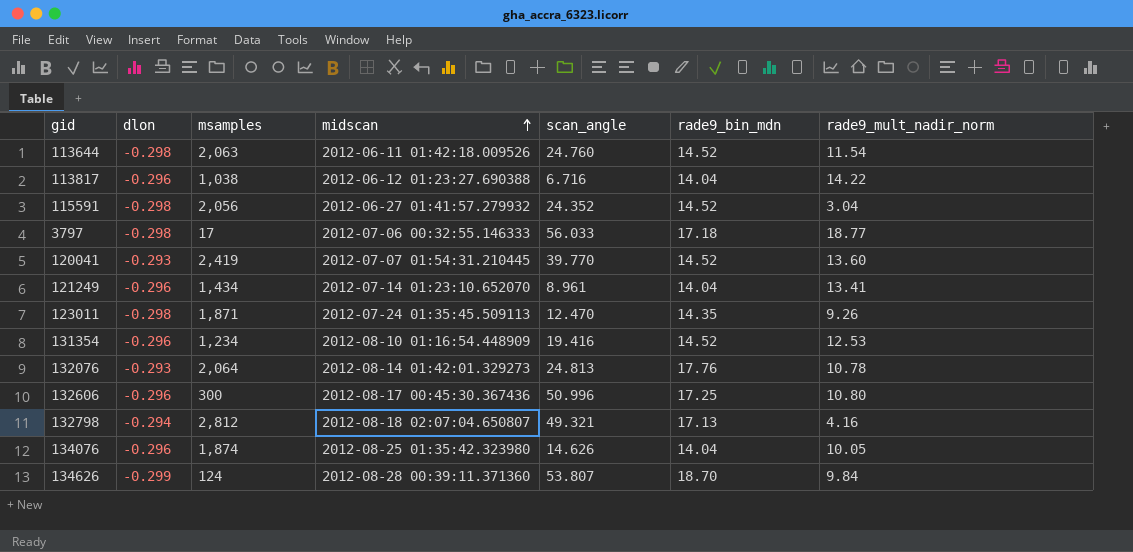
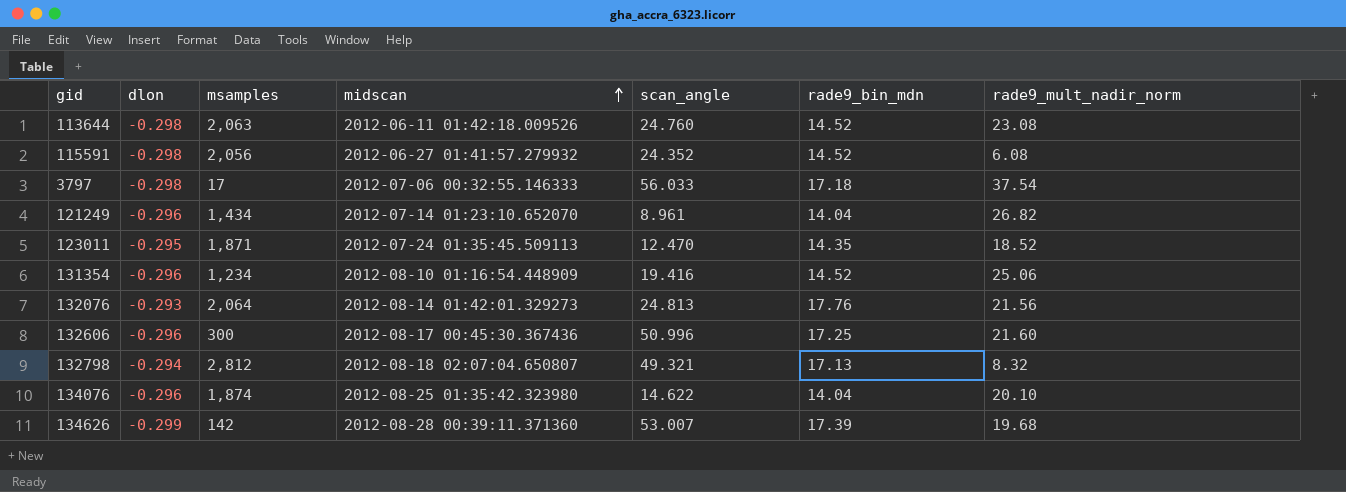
row 113817: -0.296 | 1,038 | 2012-06-12 01:23:27.690388 | 6.716 | 14.04 | 14.22 -> none
row 120041: -0.293 | 2,419 | 2012-07-07 01:54:31.210445 | 39.770 | 14.52 | 13.60 -> none
113644 | rade9_mult_nadir_norm: 11.54 -> 23.08
115591 | rade9_mult_nadir_norm: 3.04 -> 6.08
3797 | rade9_mult_nadir_norm: 18.77 -> 37.54
121249 | rade9_mult_nadir_norm: 13.41 -> 26.82
123011 | dlon: -0.298 -> -0.295
123011 | rade9_mult_nadir_norm: 9.26 -> 18.52
131354 | rade9_mult_nadir_norm: 12.53 -> 25.06
132076 | rade9_mult_nadir_norm: 10.78 -> 21.56
132606 | rade9_mult_nadir_norm: 10.80 -> 21.60
132798 | rade9_mult_nadir_norm: 4.16 -> 8.32
134076 | scan_angle: 14.626 -> 14.622
134076 | rade9_mult_nadir_norm: 10.05 -> 20.10
134626 | msamples: 124 -> 142
134626 | scan_angle: 53.807 -> 53.007
134626 | rade9_bin_mdn: 18.70 -> 17.39
134626 | rade9_mult_nadir_norm: 9.84 -> 19.68

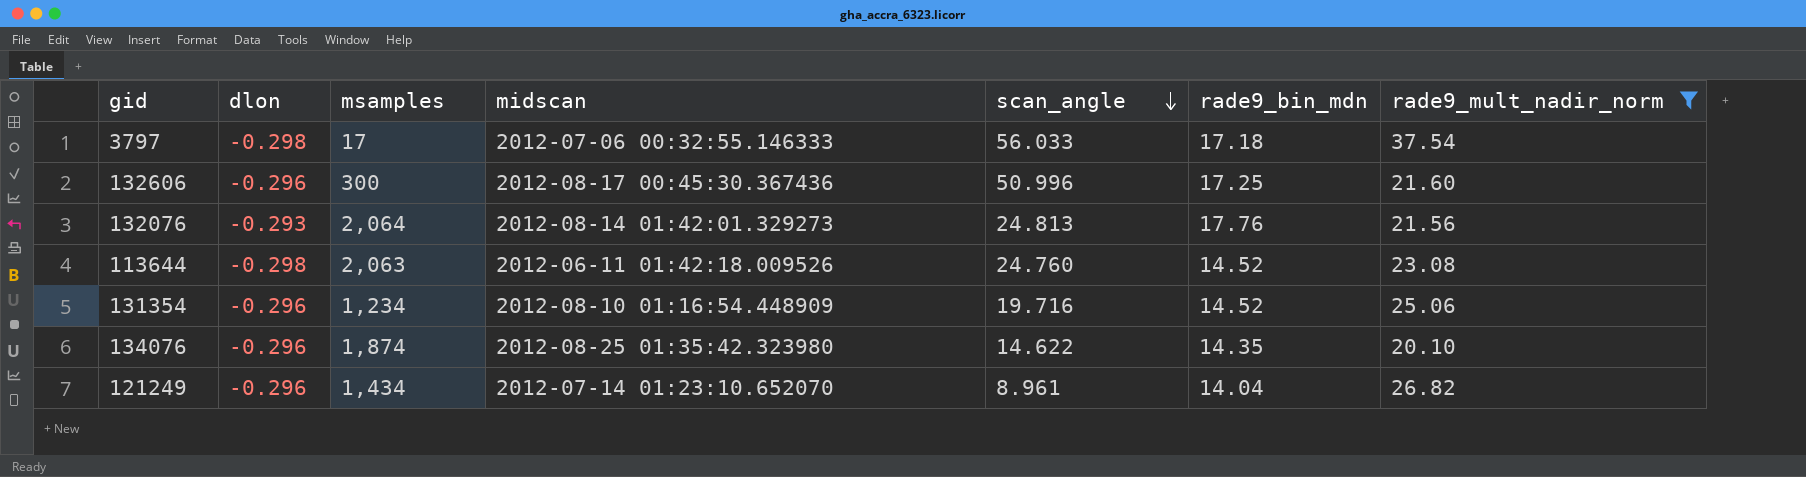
filter: none -> rade9_mult_nadir_norm >= 20.10
row order: midscan ascending -> scan_angle descending
131354 | scan_angle: 19.416 -> 19.716
134076 | rade9_bin_mdn: 14.04 -> 14.35

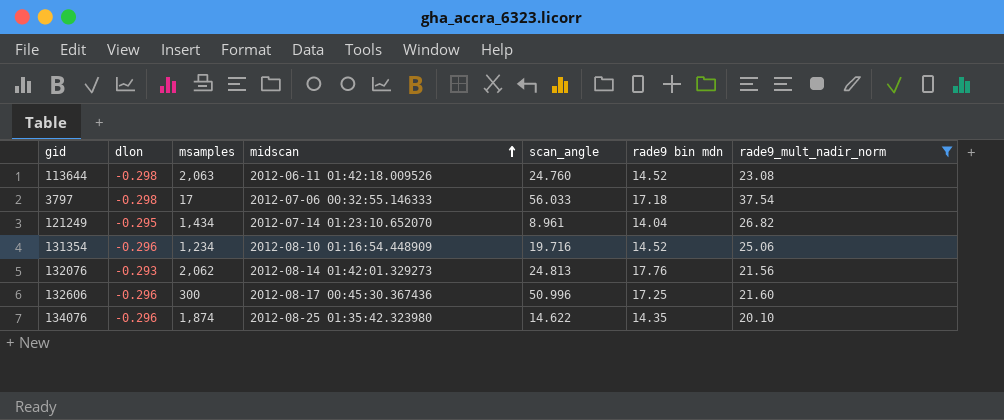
row order: scan_angle descending -> midscan ascending
column name: rade9_bin_mdn -> rade9 bin mdn
121249 | dlon: -0.296 -> -0.295
132076 | msamples: 2,064 -> 2,062

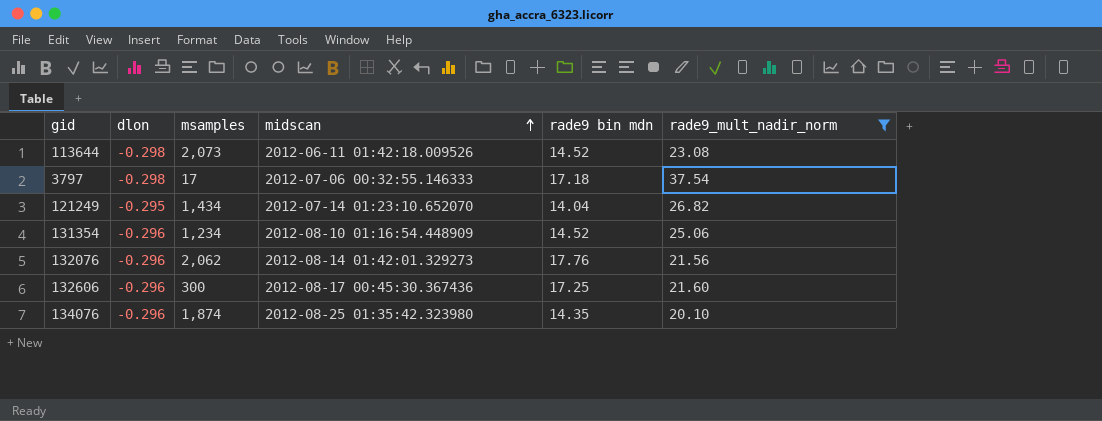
column scan_angle | position: 5 -> none
113644 | msamples: 2,063 -> 2,073
132076 | dlon: -0.293 -> -0.296

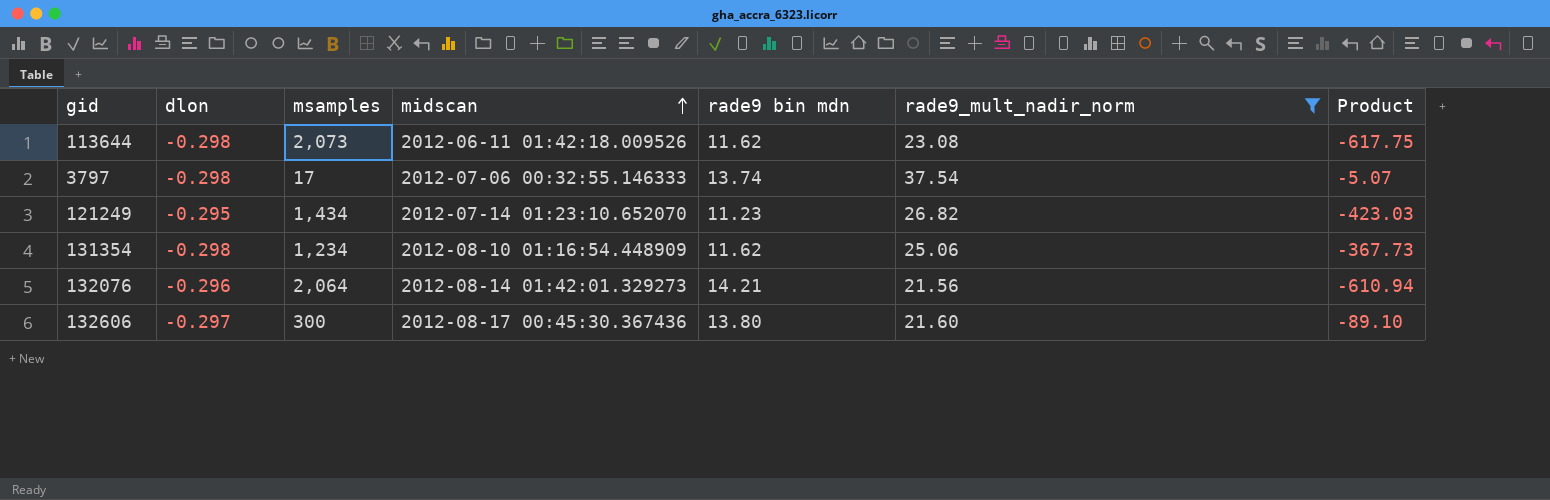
column Product | formula: none -> [dlon] * [msamples]
row 134076: -0.296 | 1,874 | 2012-08-25 01:35:42.323980 | 14.35 | 20.10 -> none
113644 | rade9 bin mdn: 14.52 -> 11.62
3797 | rade9 bin mdn: 17.18 -> 13.74
121249 | rade9 bin mdn: 14.04 -> 11.23
131354 | dlon: -0.296 -> -0.298
131354 | rade9 bin mdn: 14.52 -> 11.62
132076 | msamples: 2,062 -> 2,064
132076 | rade9 bin mdn: 17.76 -> 14.21
132606 | dlon: -0.296 -> -0.297
132606 | rade9 bin mdn: 17.25 -> 13.80

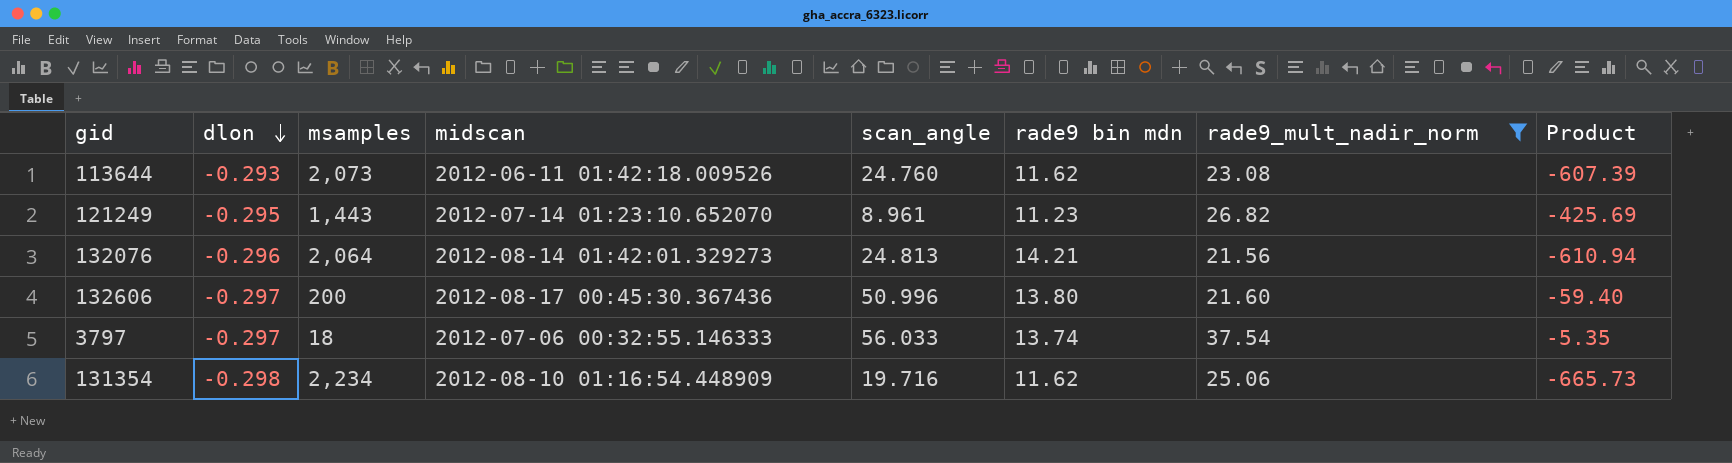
row order: midscan ascending -> dlon descending
column scan_angle | position: none -> 5
113644 | dlon: -0.298 -> -0.293
113644 | Product: -617.75 -> -607.39
121249 | msamples: 1,434 -> 1,443
121249 | Product: -423.03 -> -425.69
132606 | msamples: 300 -> 200
132606 | Product: -89.10 -> -59.40
3797 | dlon: -0.298 -> -0.297
3797 | msamples: 17 -> 18
3797 | Product: -5.07 -> -5.35
131354 | msamples: 1,234 -> 2,234
131354 | Product: -367.73 -> -665.73

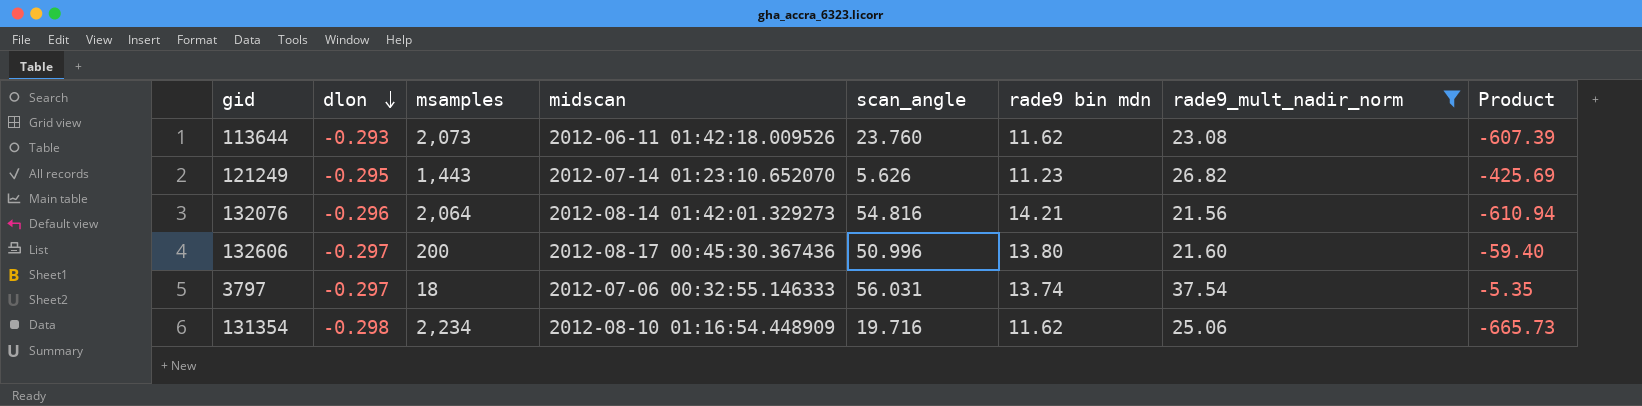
113644 | scan_angle: 24.760 -> 23.760
121249 | scan_angle: 8.961 -> 5.626
132076 | scan_angle: 24.813 -> 54.816
3797 | scan_angle: 56.033 -> 56.031

